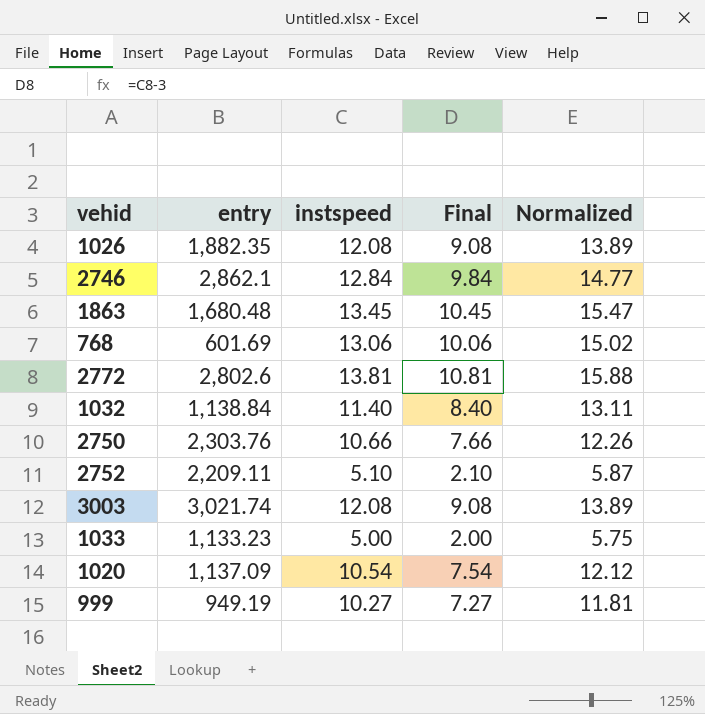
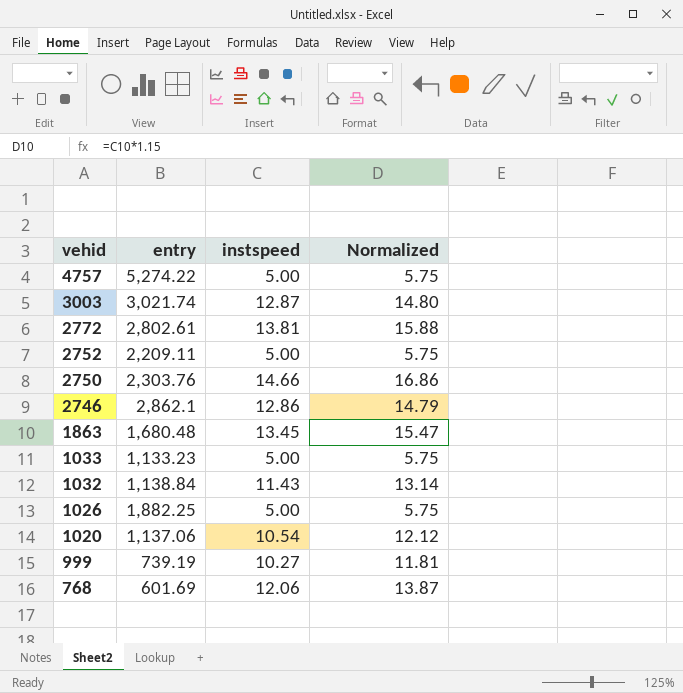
row order: none -> vehid descending
column Final | formula: [instspeed] - 3 -> none
row 4757: none -> 5,274.22 | 5.00 | 5.75
3003 | instspeed: 12.08 -> 12.87
3003 | Normalized: 13.89 -> 14.80
2772 | entry: 2,802.6 -> 2,802.61
2752 | instspeed: 5.10 -> 5.00
2752 | Normalized: 5.87 -> 5.75
2750 | instspeed: 10.66 -> 14.66
2750 | Normalized: 12.26 -> 16.86
2746 | instspeed: 12.84 -> 12.86
2746 | Normalized: 14.77 -> 14.79
1032 | instspeed: 11.40 -> 11.43
1032 | Normalized: 13.11 -> 13.14
1026 | entry: 1,882.35 -> 1,882.25
1026 | instspeed: 12.08 -> 5.00
1026 | Normalized: 13.89 -> 5.75
1020 | entry: 1,137.09 -> 1,137.06
999 | entry: 949.19 -> 739.19
768 | instspeed: 13.06 -> 12.06
768 | Normalized: 15.02 -> 13.87

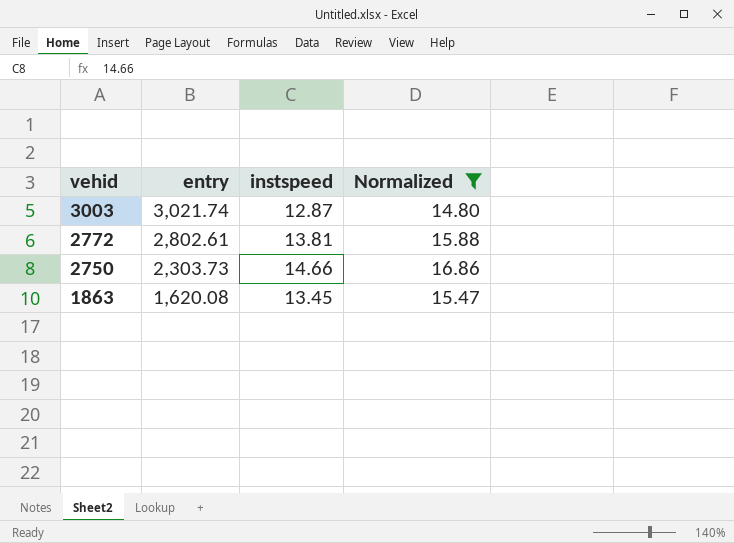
filter: none -> Normalized >= 14.80
2750 | entry: 2,303.76 -> 2,303.73
1863 | entry: 1,680.48 -> 1,620.08

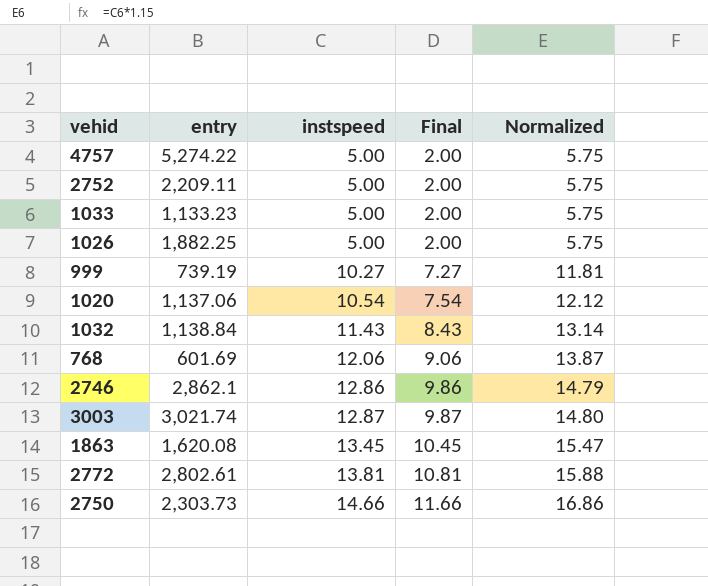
filter: Normalized >= 14.80 -> none
row order: vehid descending -> instspeed ascending
column Final | formula: none -> [instspeed] - 3

